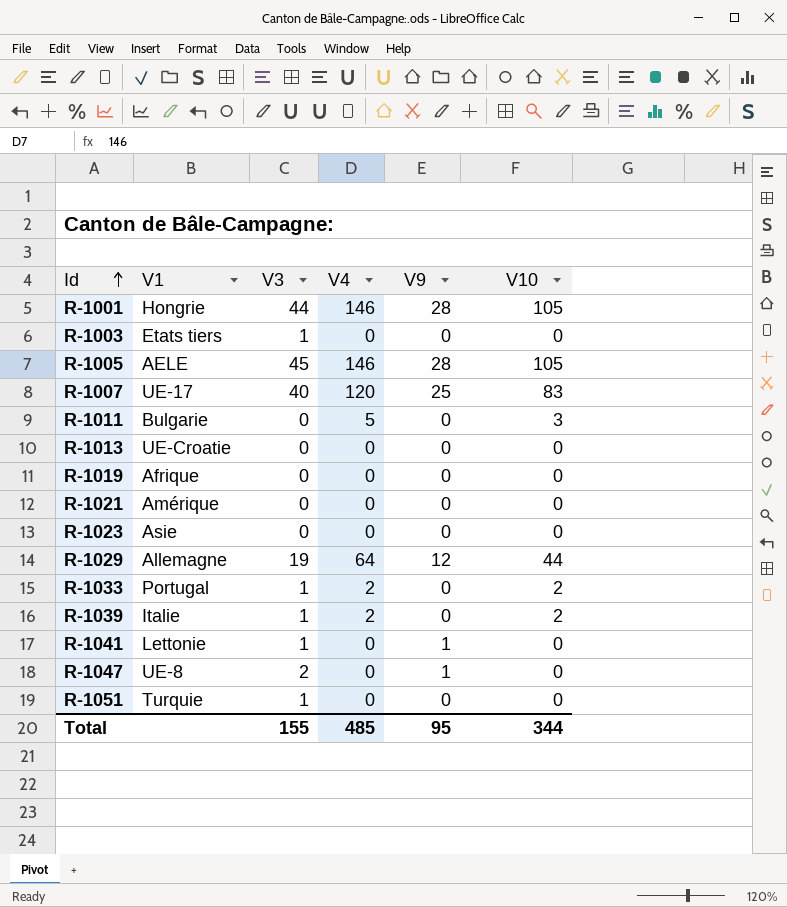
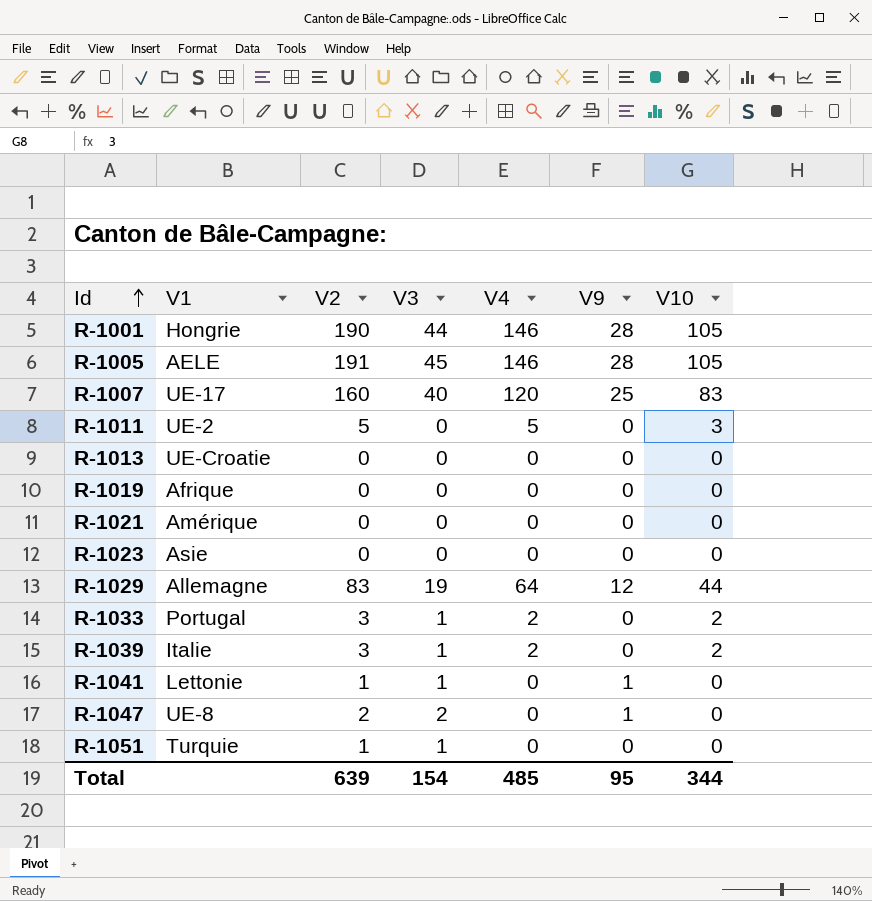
column V2 | position: none -> 3
row R-1003: Etats tiers | 1 | 0 | 0 | 0 -> none
R-1011 | V1: Bulgarie -> UE-2
Total | V3: 155 -> 154

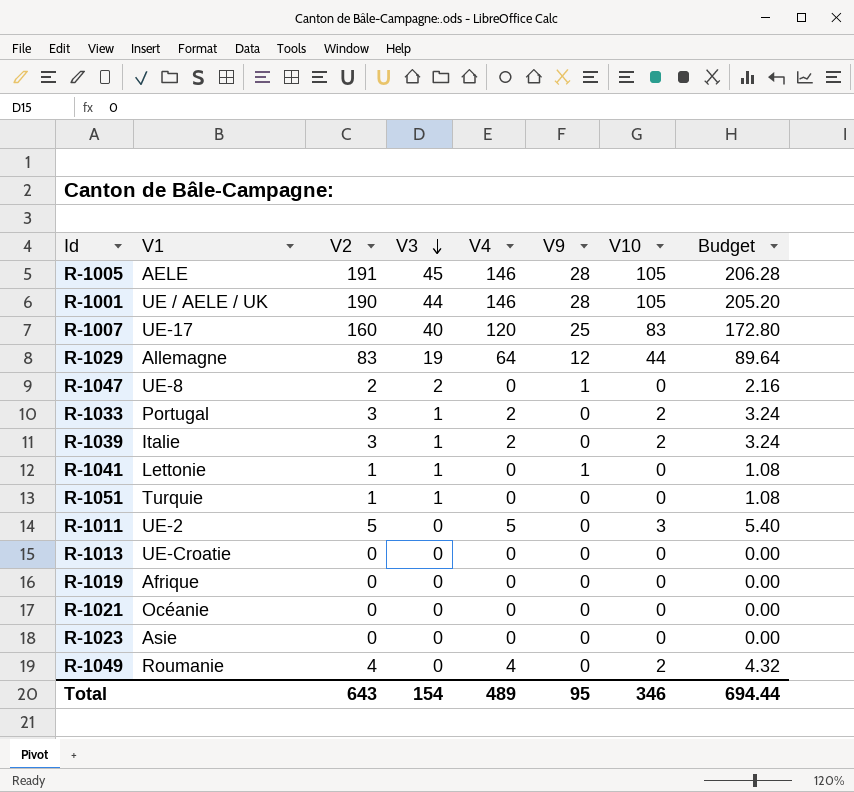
row order: Id ascending -> V3 descending
column Budget | formula: none -> [V2] * 1.08
R-1001 | V1: Hongrie -> UE / AELE / UK
R-1021 | V1: Amérique -> Océanie
row R-1049: none -> Roumanie | 4 | 0 | 4 | 0 | 2 | 4.32
Total | V2: 639 -> 643
Total | V4: 485 -> 489
Total | V10: 344 -> 346

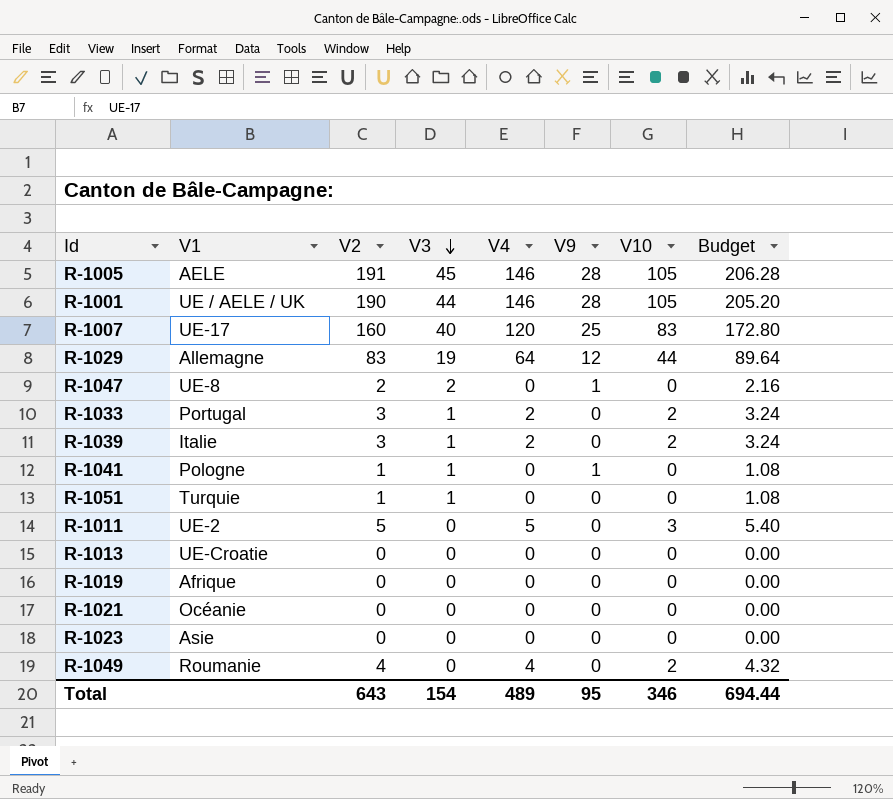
R-1041 | V1: Lettonie -> Pologne

